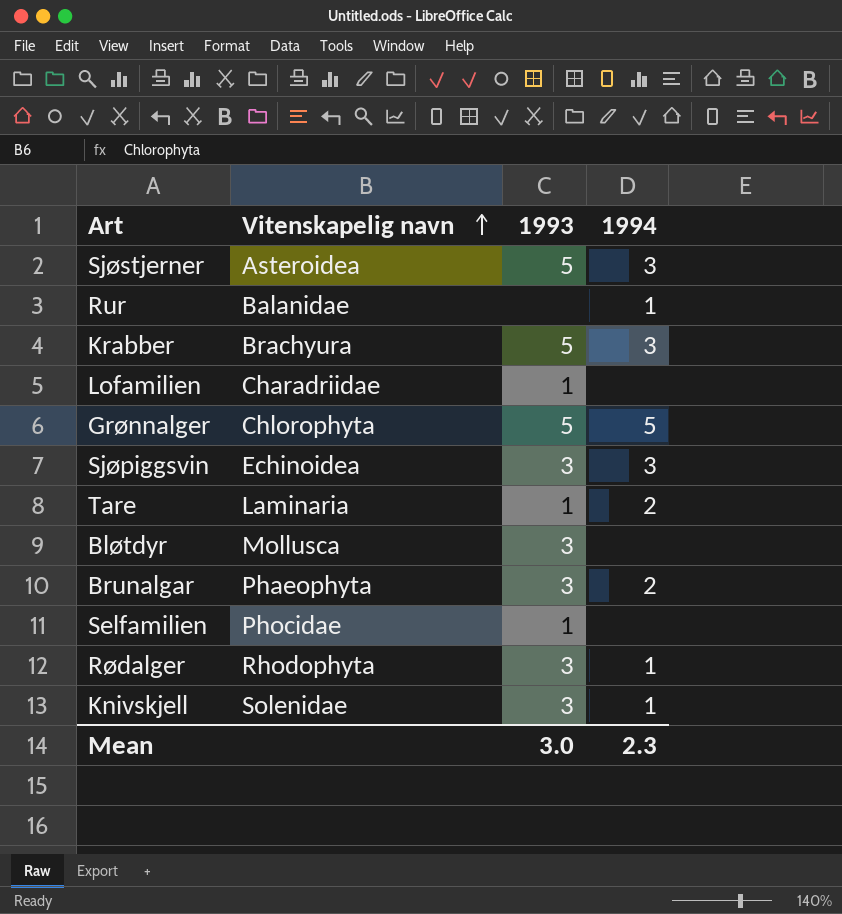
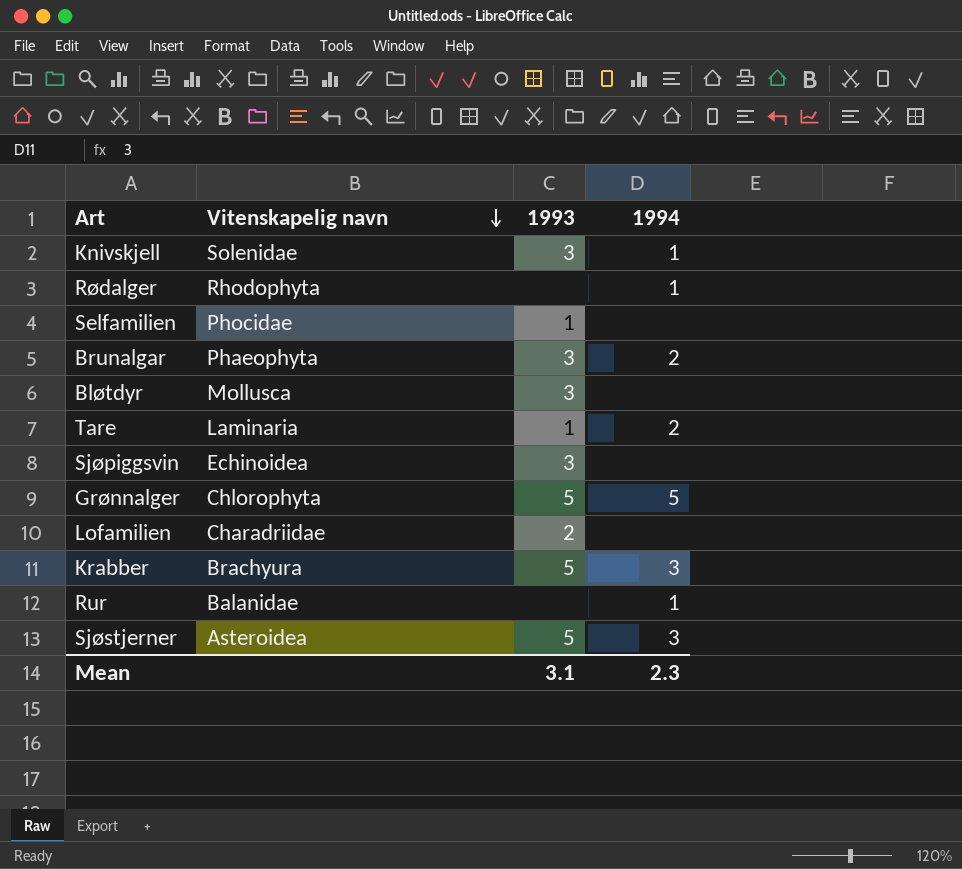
row order: Vitenskapelig navn ascending -> Vitenskapelig navn descending
Rødalger | 1993: 3 -> none
Sjøpiggsvin | 1994: 3 -> none
Lofamilien | 1993: 1 -> 2
Mean | 1993: 3.0 -> 3.1

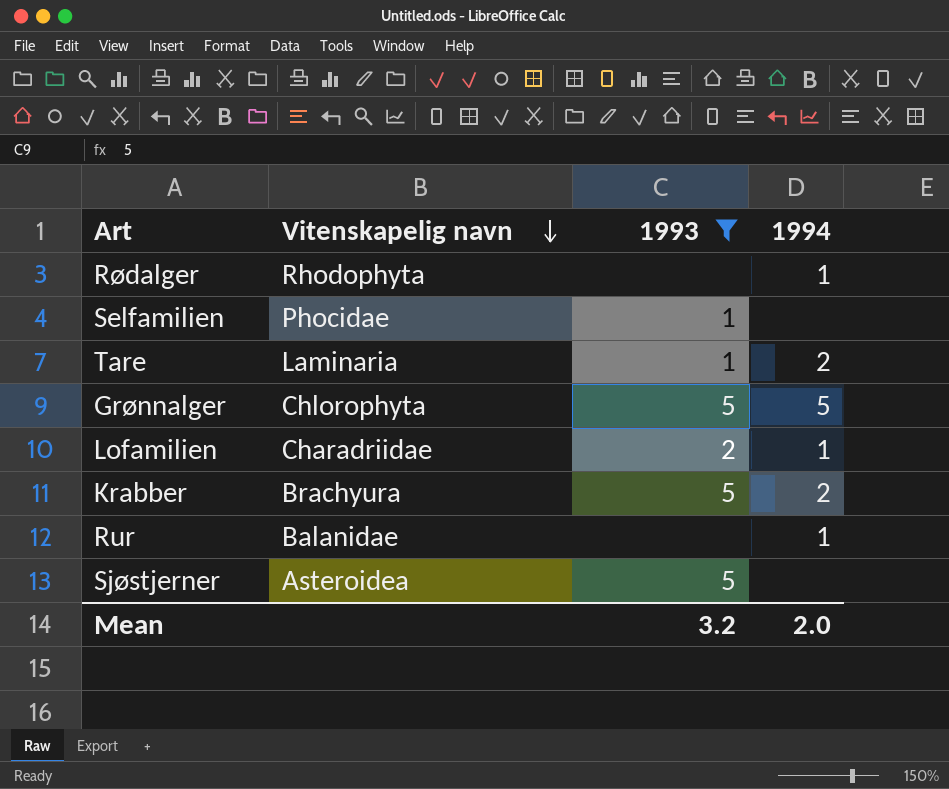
filter: none -> 1993 != 3
Lofamilien | 1994: none -> 1
Krabber | 1994: 3 -> 2
Sjøstjerner | 1994: 3 -> none
Mean | 1993: 3.1 -> 3.2
Mean | 1994: 2.3 -> 2.0

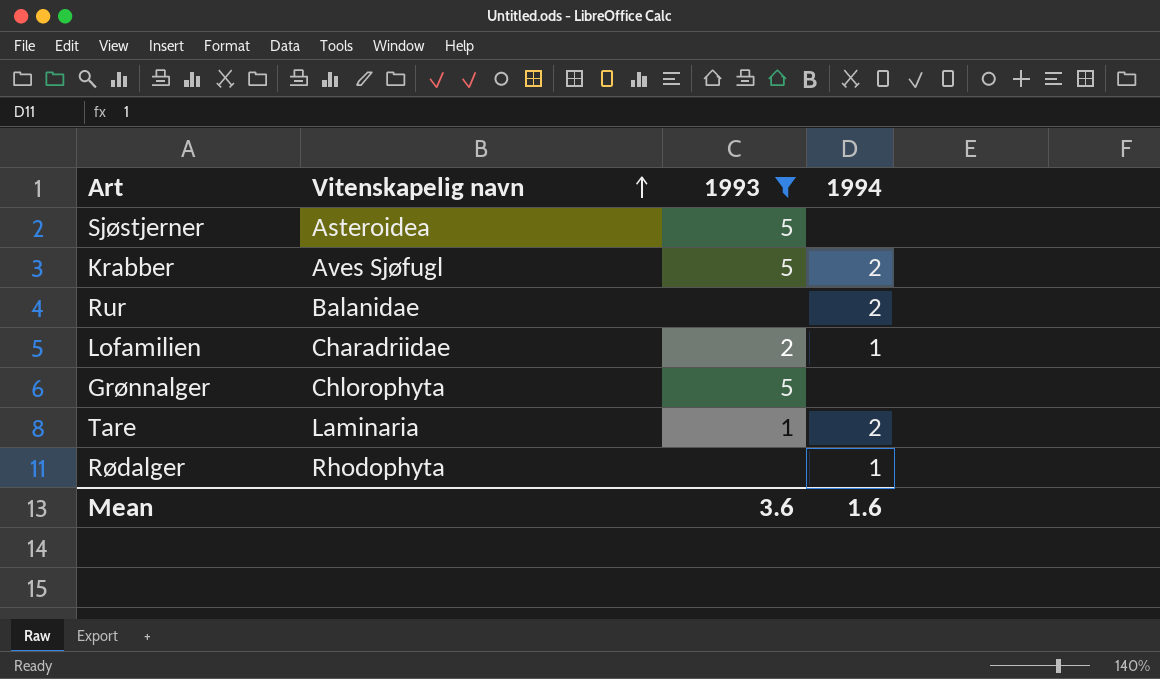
row order: Vitenskapelig navn descending -> Vitenskapelig navn ascending
row Selfamilien: Phocidae | 1 | none -> none
Krabber | Vitenskapelig navn: Brachyura -> Aves Sjøfugl
Rur | 1994: 1 -> 2
Grønnalger | 1994: 5 -> none
Mean | 1993: 3.2 -> 3.6
Mean | 1994: 2.0 -> 1.6

